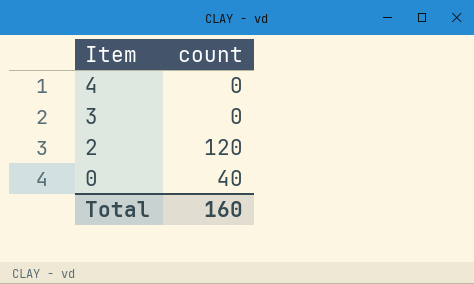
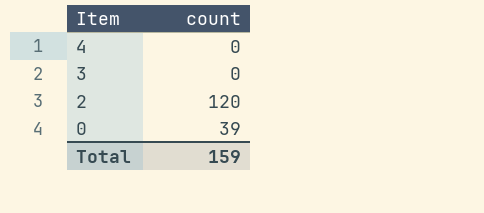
0 | count: 40 -> 39
Total | count: 160 -> 159

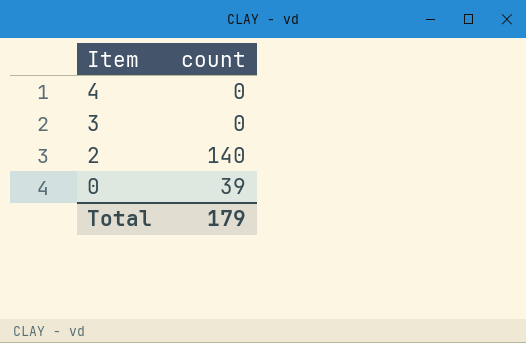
2 | count: 120 -> 140
Total | count: 159 -> 179

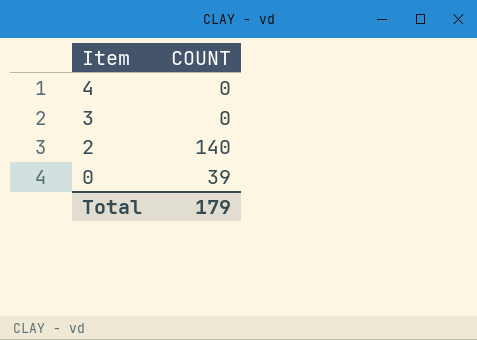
column name: count -> COUNT

